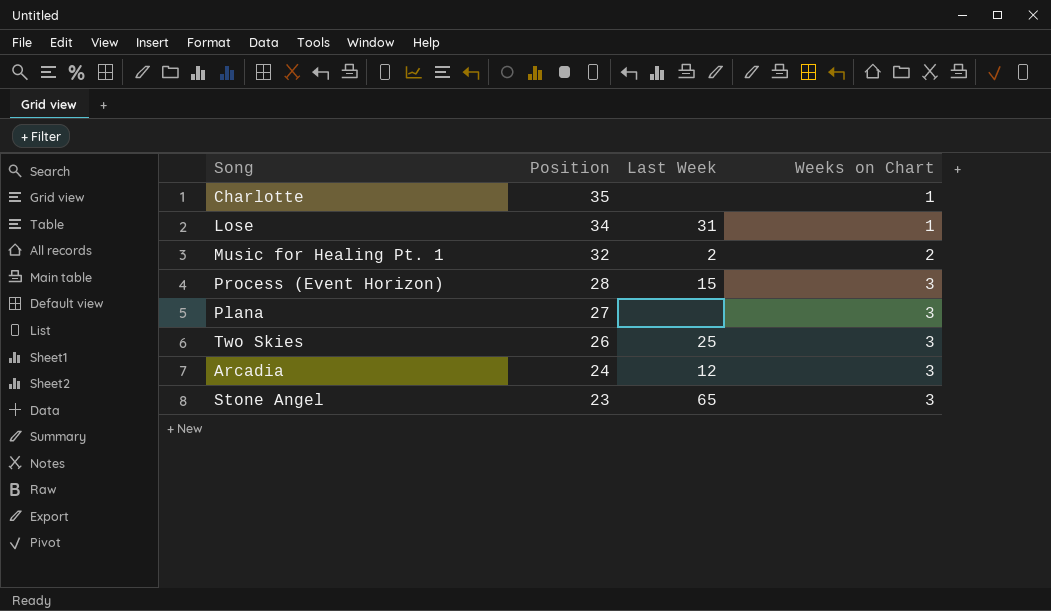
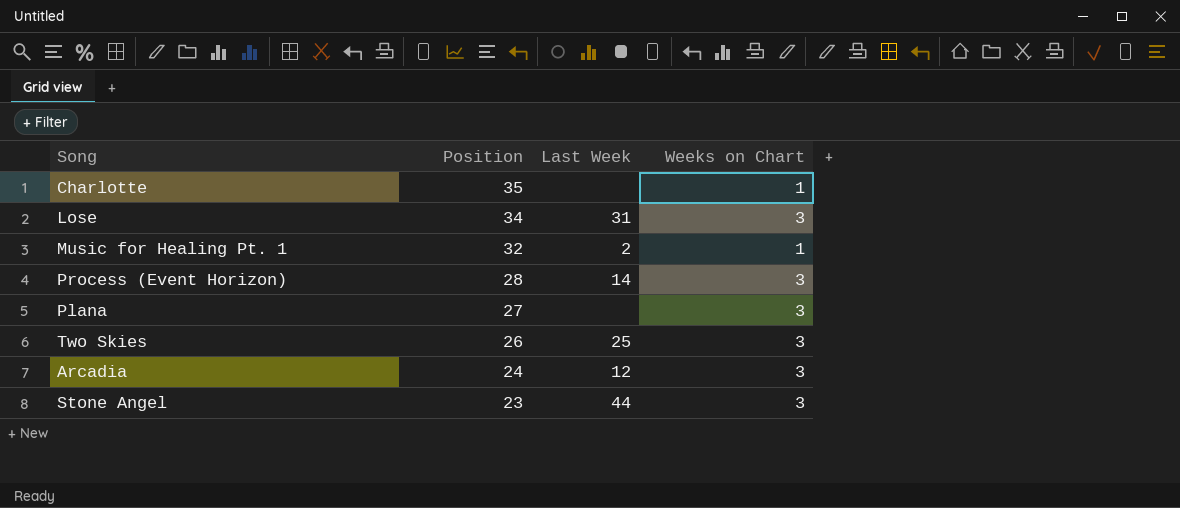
Lose | Weeks on Chart: 1 -> 3
Music for Healing Pt. 1 | Weeks on Chart: 2 -> 1
Process (Event Horizon) | Last Week: 15 -> 14
Stone Angel | Last Week: 65 -> 44

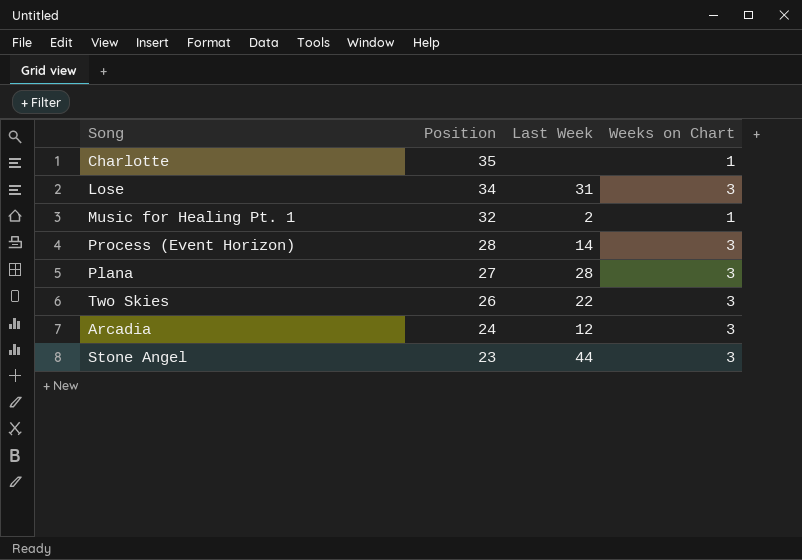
Plana | Last Week: none -> 28
Two Skies | Last Week: 25 -> 22

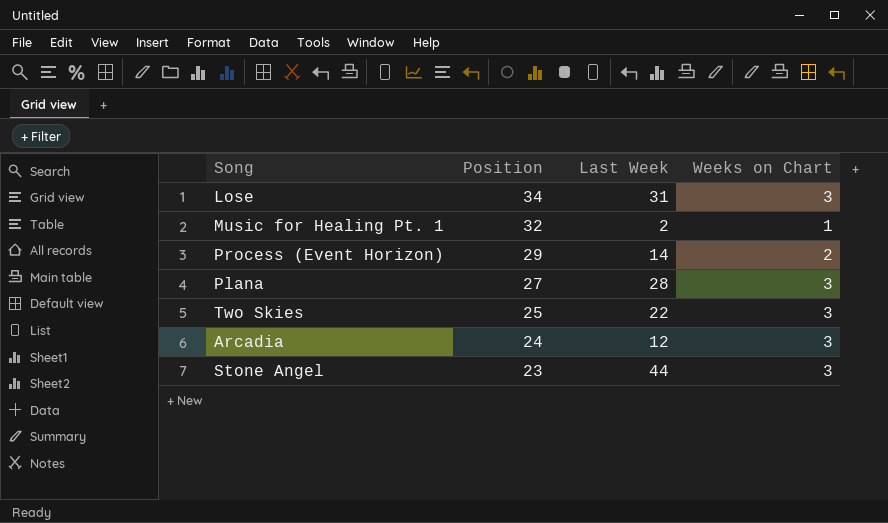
row Charlotte: 35 | none | 1 -> none
Process (Event Horizon) | Position: 28 -> 29
Process (Event Horizon) | Weeks on Chart: 3 -> 2
Two Skies | Position: 26 -> 25

